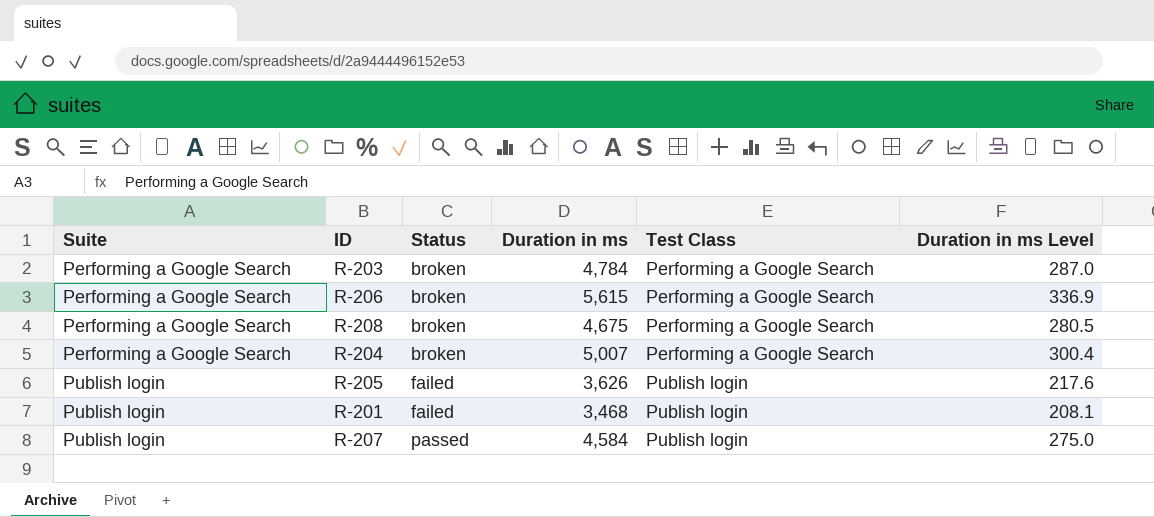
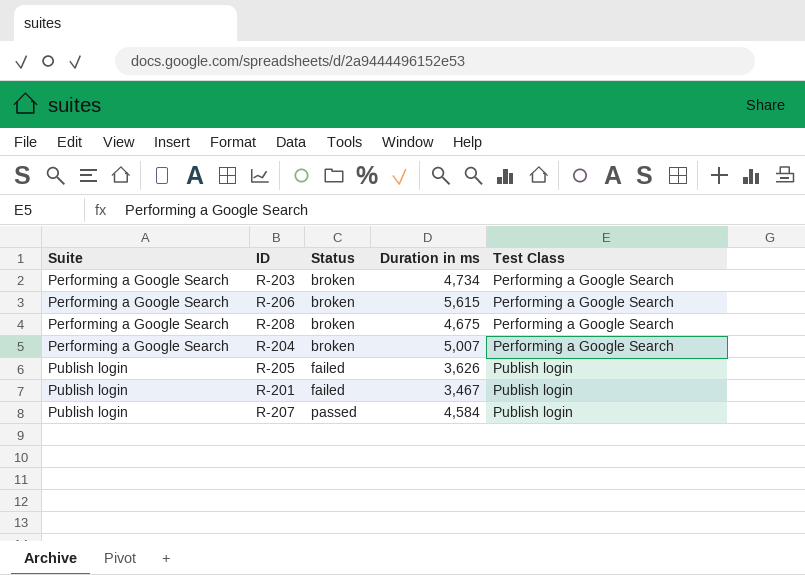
column Duration in ms Level | formula: [Duration in ms] * 0.06 -> none
R-203 | Duration in ms: 4,784 -> 4,734
R-201 | Duration in ms: 3,468 -> 3,467

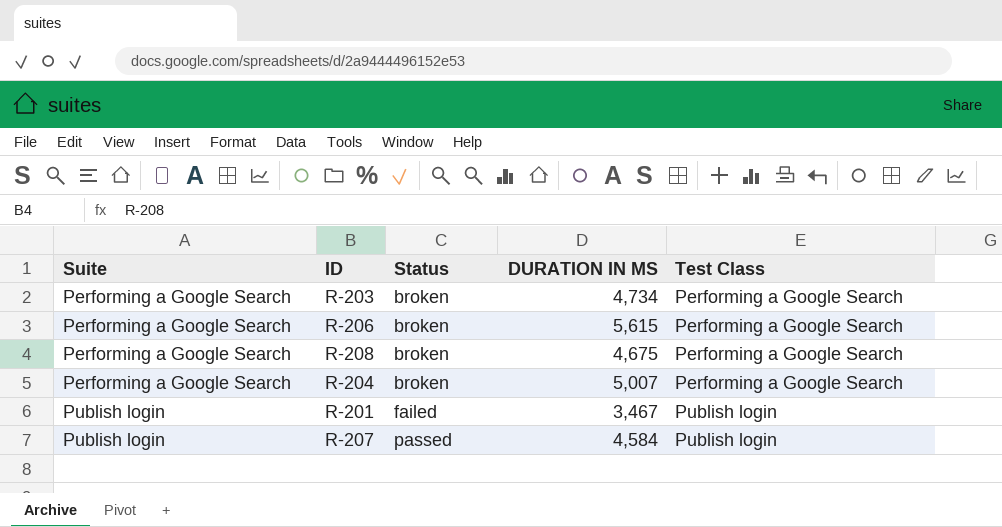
column name: Duration in ms -> DURATION IN MS
row R-205: Publish login | failed | 3,626 | Publish login -> none

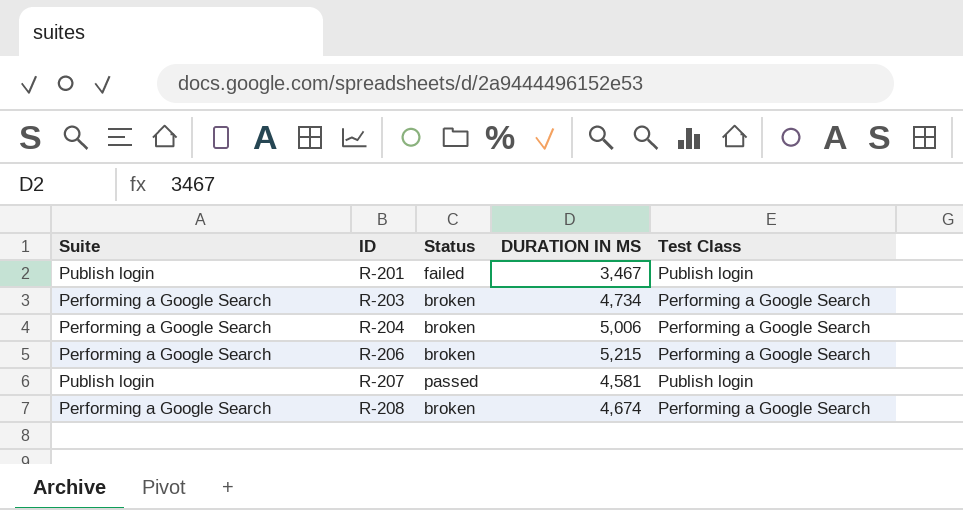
row order: Suite ascending -> ID ascending
R-204 | DURATION IN MS: 5,007 -> 5,006
R-206 | DURATION IN MS: 5,615 -> 5,215
R-207 | DURATION IN MS: 4,584 -> 4,581
R-208 | DURATION IN MS: 4,675 -> 4,674

